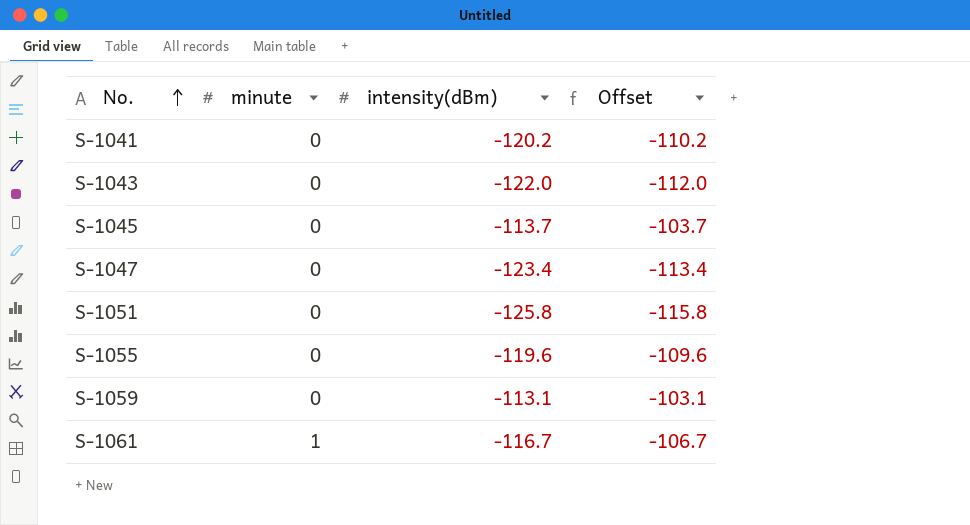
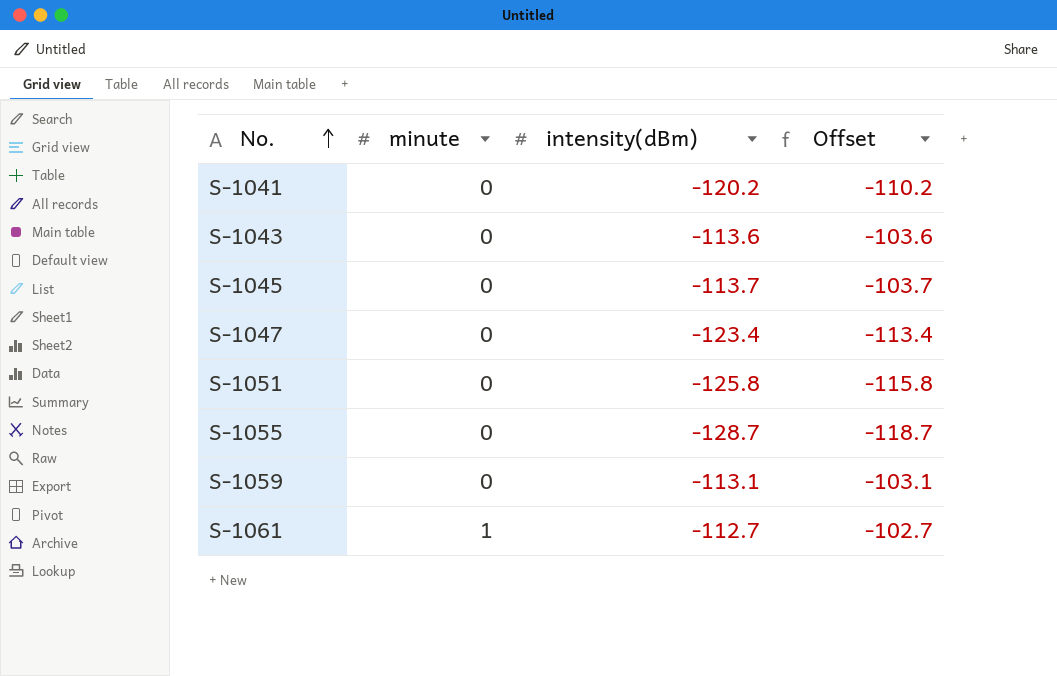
S-1043 | intensity(dBm): -122.0 -> -113.6
S-1043 | Offset: -112.0 -> -103.6
S-1055 | intensity(dBm): -119.6 -> -128.7
S-1055 | Offset: -109.6 -> -118.7
S-1061 | intensity(dBm): -116.7 -> -112.7
S-1061 | Offset: -106.7 -> -102.7

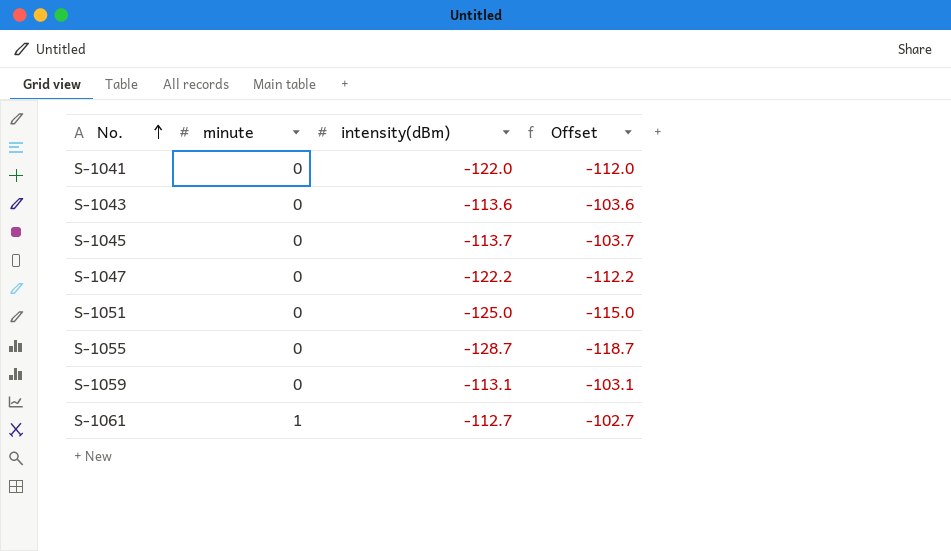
S-1041 | intensity(dBm): -120.2 -> -122.0
S-1041 | Offset: -110.2 -> -112.0
S-1047 | intensity(dBm): -123.4 -> -122.2
S-1047 | Offset: -113.4 -> -112.2
S-1051 | intensity(dBm): -125.8 -> -125.0
S-1051 | Offset: -115.8 -> -115.0

